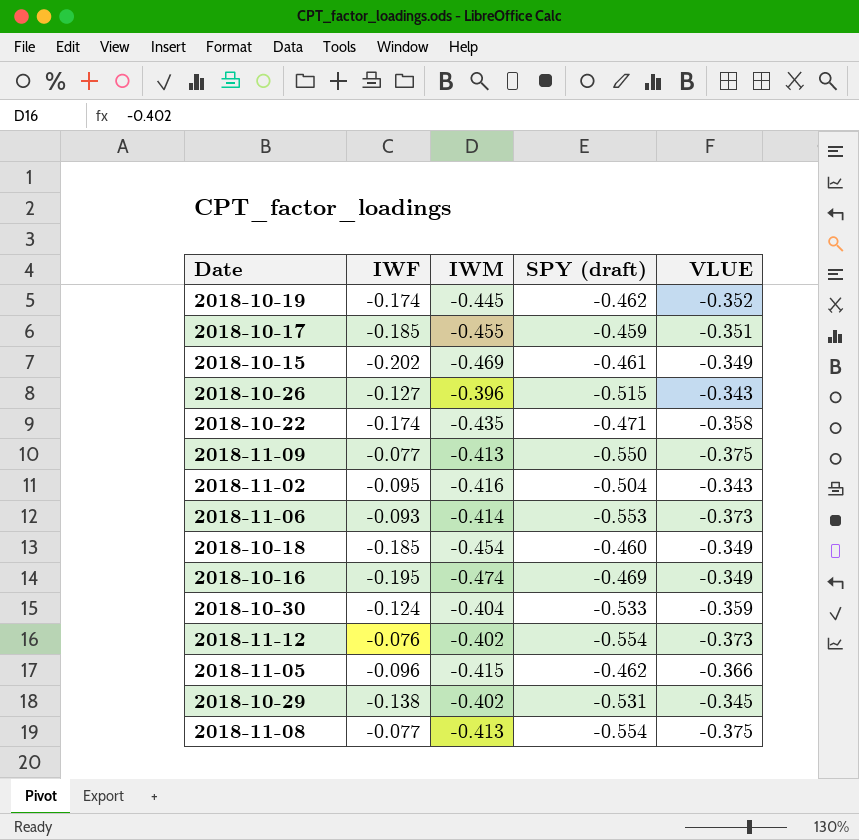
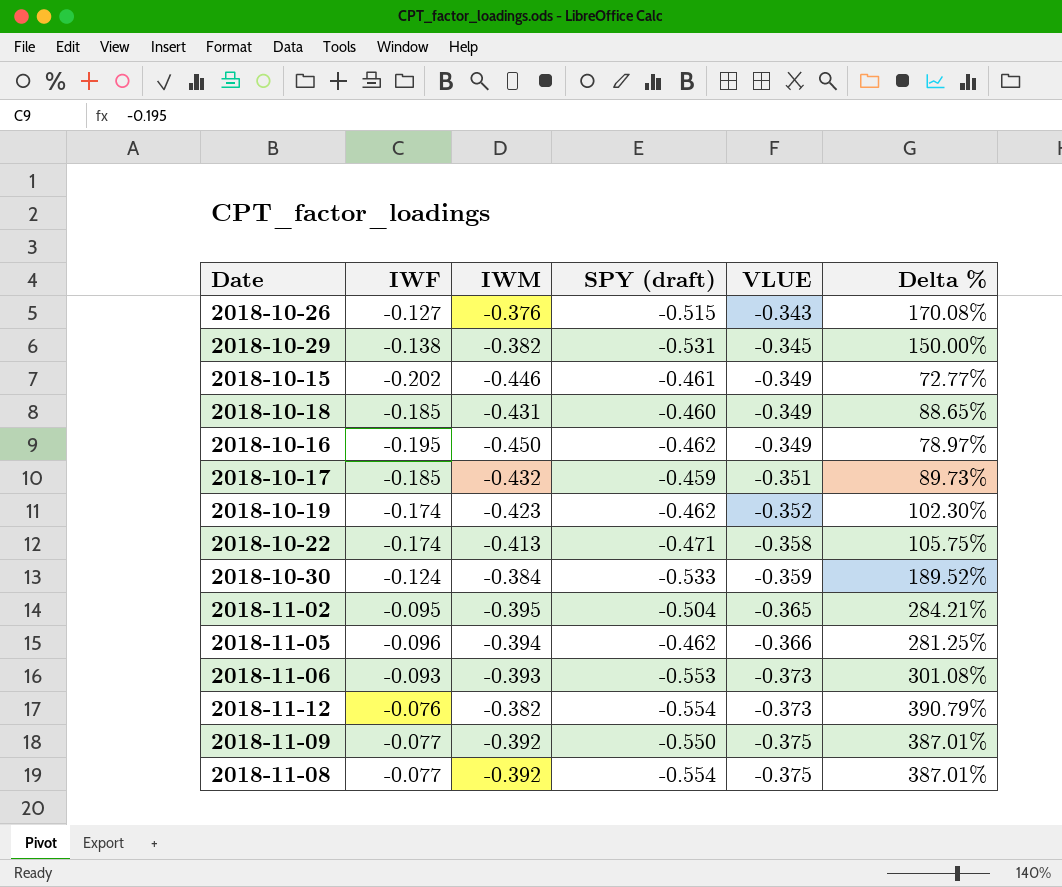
row order: none -> VLUE descending
column Delta % | formula: none -> ([VLUE] - [IWF]) / [IWF]
2018-10-26 | IWM: -0.396 -> -0.376
2018-10-29 | IWM: -0.402 -> -0.382
2018-10-15 | IWM: -0.469 -> -0.446
2018-10-18 | IWM: -0.454 -> -0.431
2018-10-16 | IWM: -0.474 -> -0.450
2018-10-16 | SPY (draft): -0.469 -> -0.462
2018-10-17 | IWM: -0.455 -> -0.432
2018-10-19 | IWM: -0.445 -> -0.423
2018-10-22 | IWM: -0.435 -> -0.413
2018-10-30 | IWM: -0.404 -> -0.384
2018-11-02 | IWM: -0.416 -> -0.395
2018-11-02 | VLUE: -0.343 -> -0.365
2018-11-05 | IWM: -0.415 -> -0.394
2018-11-06 | IWM: -0.414 -> -0.393
2018-11-12 | IWM: -0.402 -> -0.382
2018-11-09 | IWM: -0.413 -> -0.392
2018-11-08 | IWM: -0.413 -> -0.392

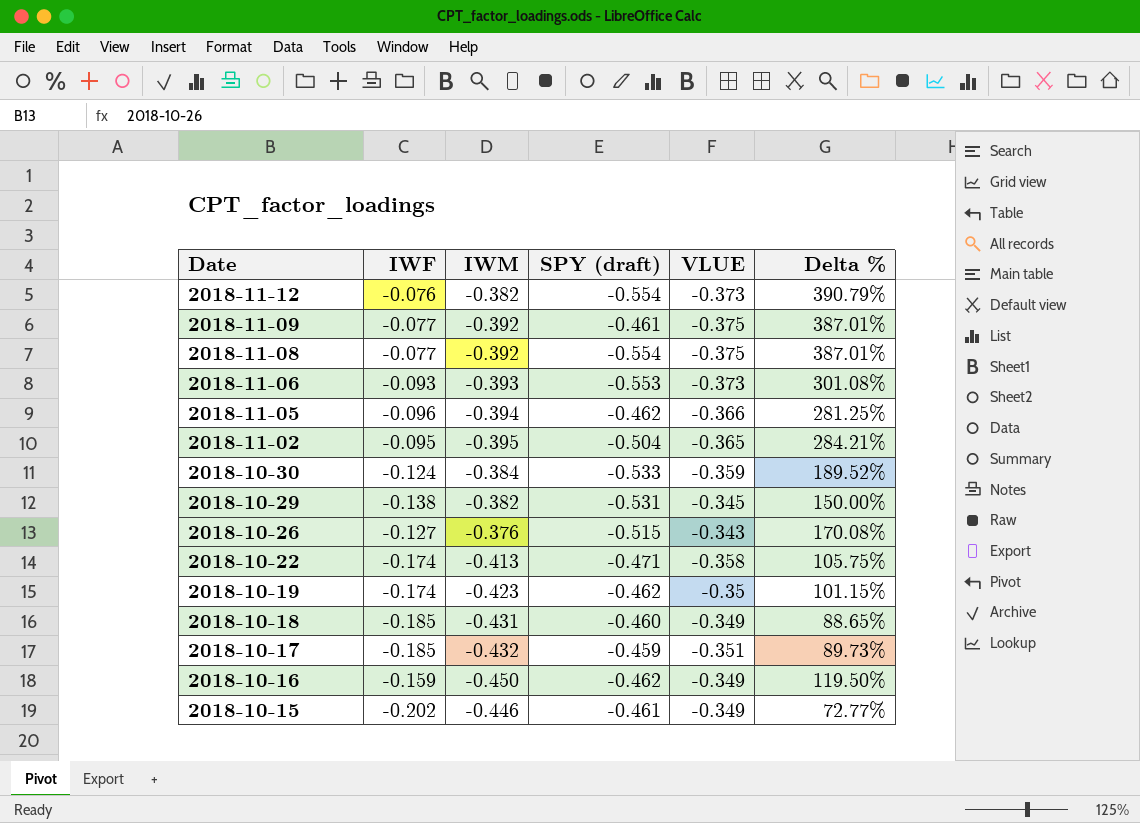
row order: VLUE descending -> Date descending
2018-11-09 | SPY (draft): -0.550 -> -0.461
2018-10-19 | VLUE: -0.352 -> -0.35
2018-10-19 | Delta %: 102.30% -> 101.15%
2018-10-16 | IWF: -0.195 -> -0.159
2018-10-16 | Delta %: 78.97% -> 119.50%

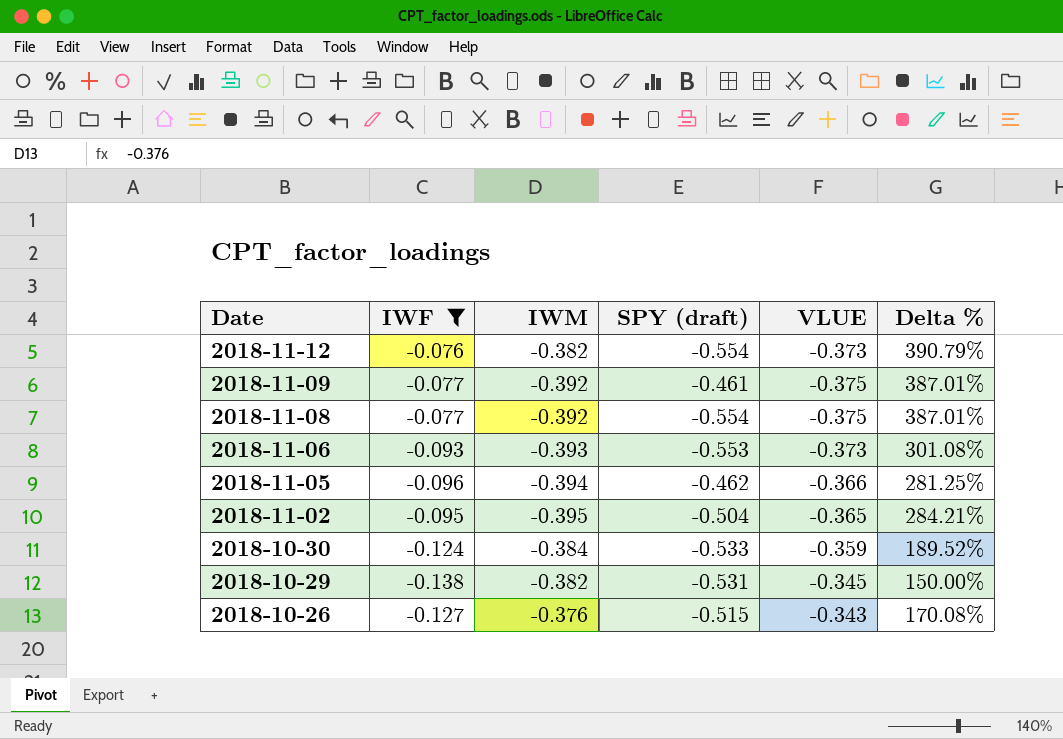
filter: none -> IWF >= -0.138

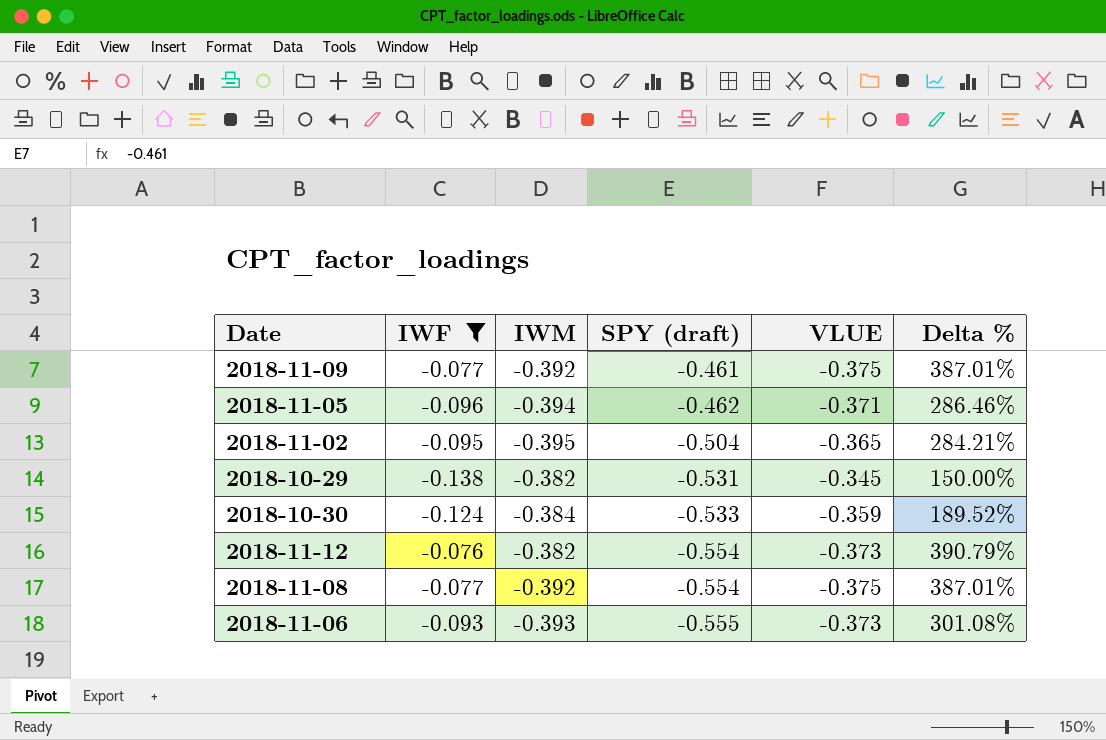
row order: Date descending -> SPY (draft) descending
row 2018-10-26: -0.127 | -0.376 | -0.515 | -0.343 | 170.08% -> none
2018-11-05 | VLUE: -0.366 -> -0.371
2018-11-05 | Delta %: 281.25% -> 286.46%
2018-11-06 | SPY (draft): -0.553 -> -0.555

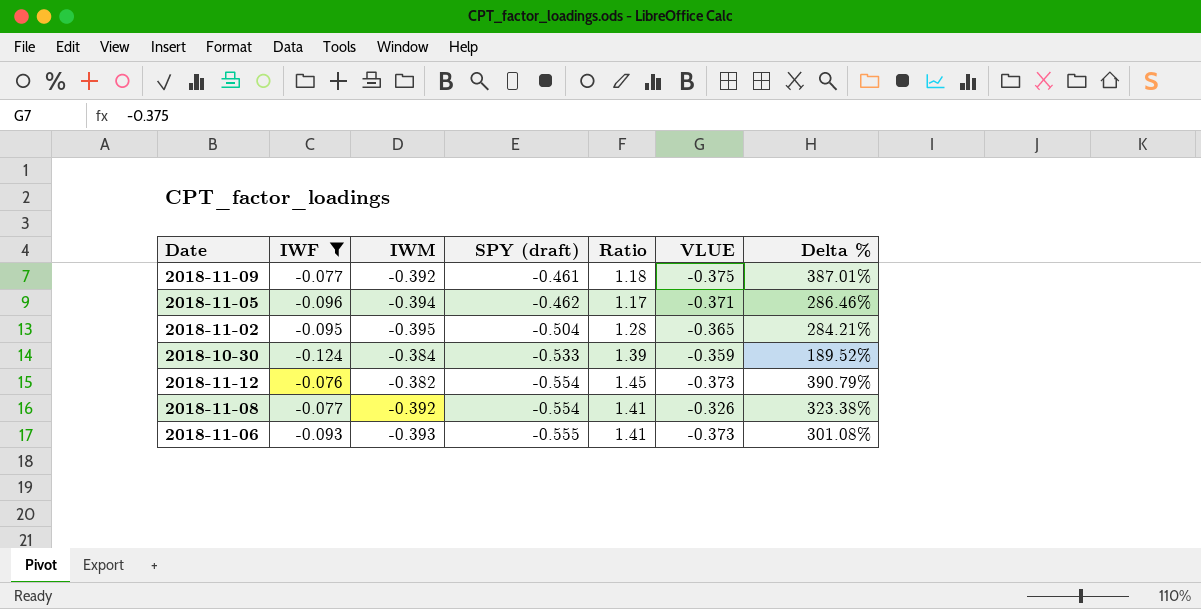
column Ratio | formula: none -> [SPY (draft)] / [IWM]
row 2018-10-29: -0.138 | -0.382 | -0.531 | -0.345 | 150.00% -> none
2018-11-08 | VLUE: -0.375 -> -0.326
2018-11-08 | Delta %: 387.01% -> 323.38%

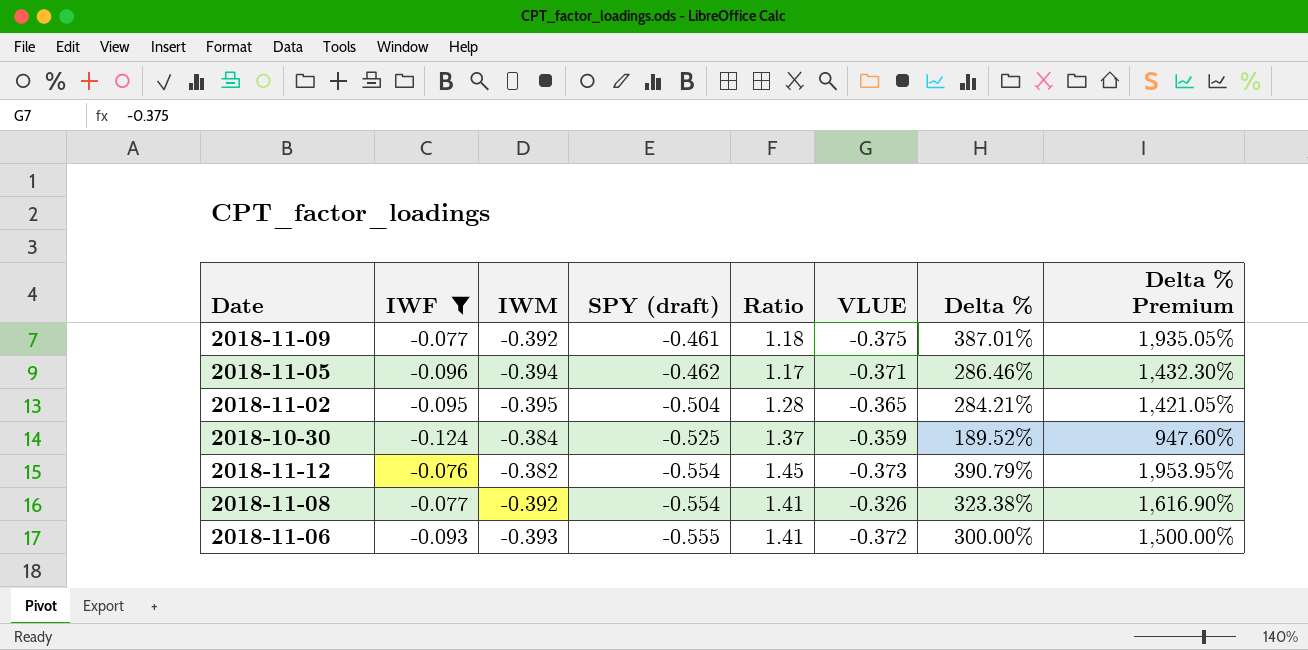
column Delta % Premium | formula: none -> [Delta %] * 5
2018-10-30 | SPY (draft): -0.533 -> -0.525
2018-10-30 | Ratio: 1.39 -> 1.37
2018-11-06 | VLUE: -0.373 -> -0.372
2018-11-06 | Delta %: 301.08% -> 300.00%

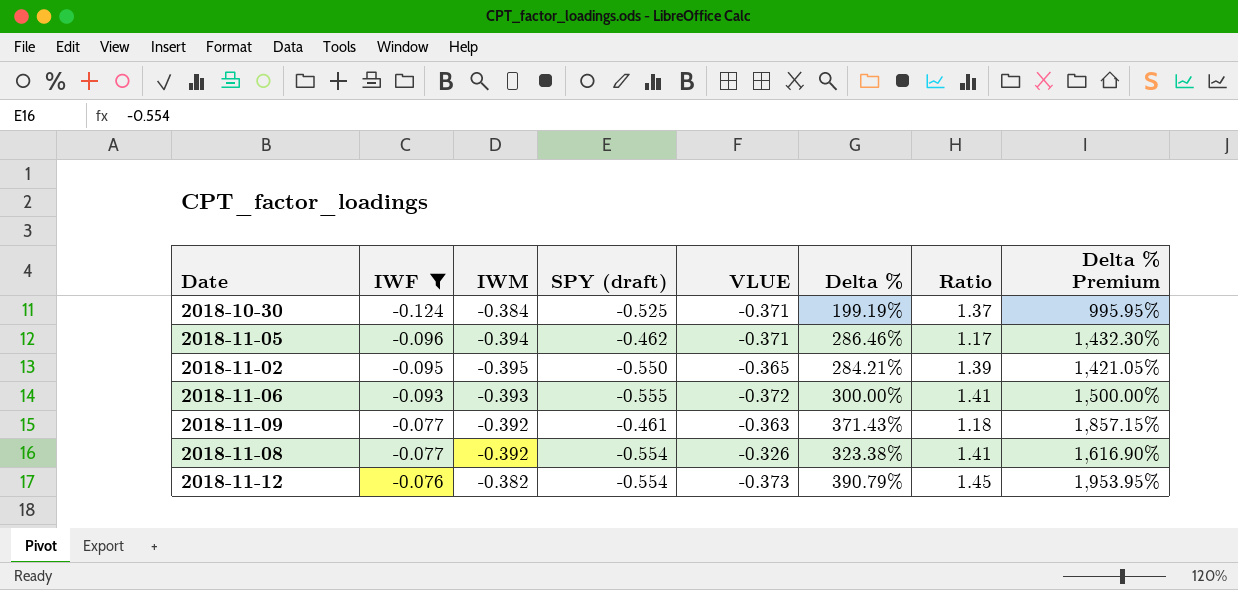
row order: SPY (draft) descending -> IWF ascending
column Ratio | position: 5 -> 7
2018-10-30 | VLUE: -0.359 -> -0.371
2018-10-30 | Delta %: 189.52% -> 199.19%
2018-10-30 | Delta % Premium: 947.60% -> 995.95%
2018-11-02 | SPY (draft): -0.504 -> -0.550
2018-11-02 | Ratio: 1.28 -> 1.39
2018-11-09 | VLUE: -0.375 -> -0.363
2018-11-09 | Delta %: 387.01% -> 371.43%
2018-11-09 | Delta % Premium: 1,935.05% -> 1,857.15%

